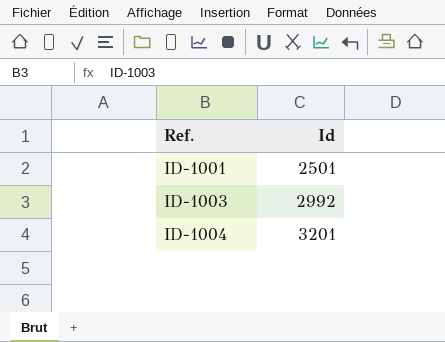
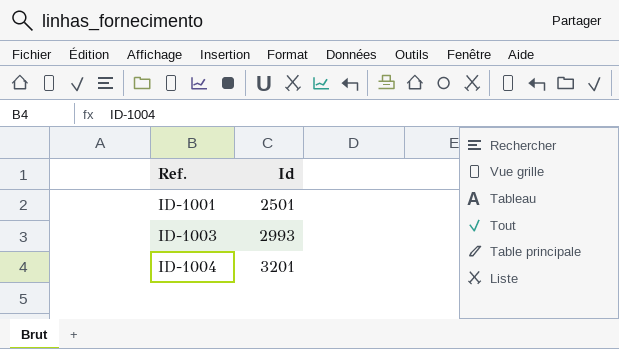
ID-1003 | Id: 2992 -> 2993

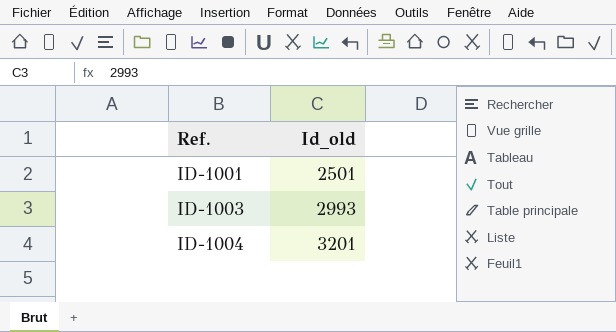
column name: Id -> Id_old

